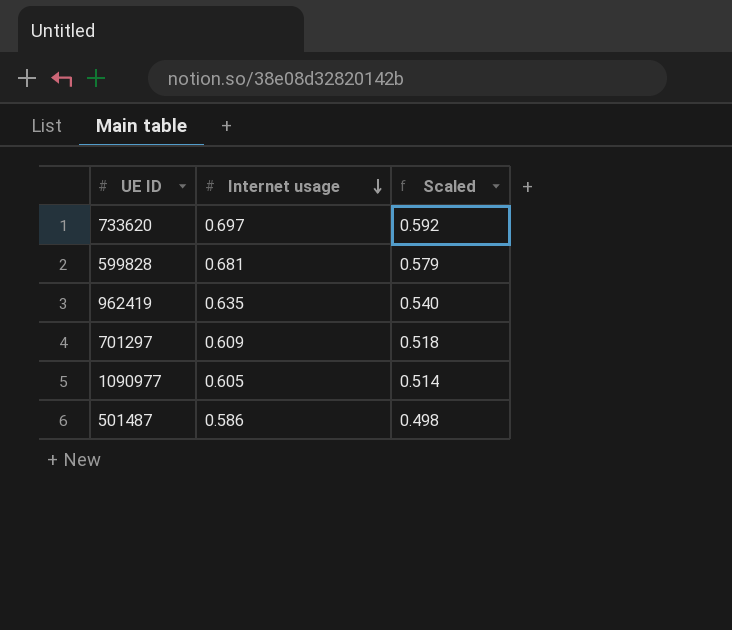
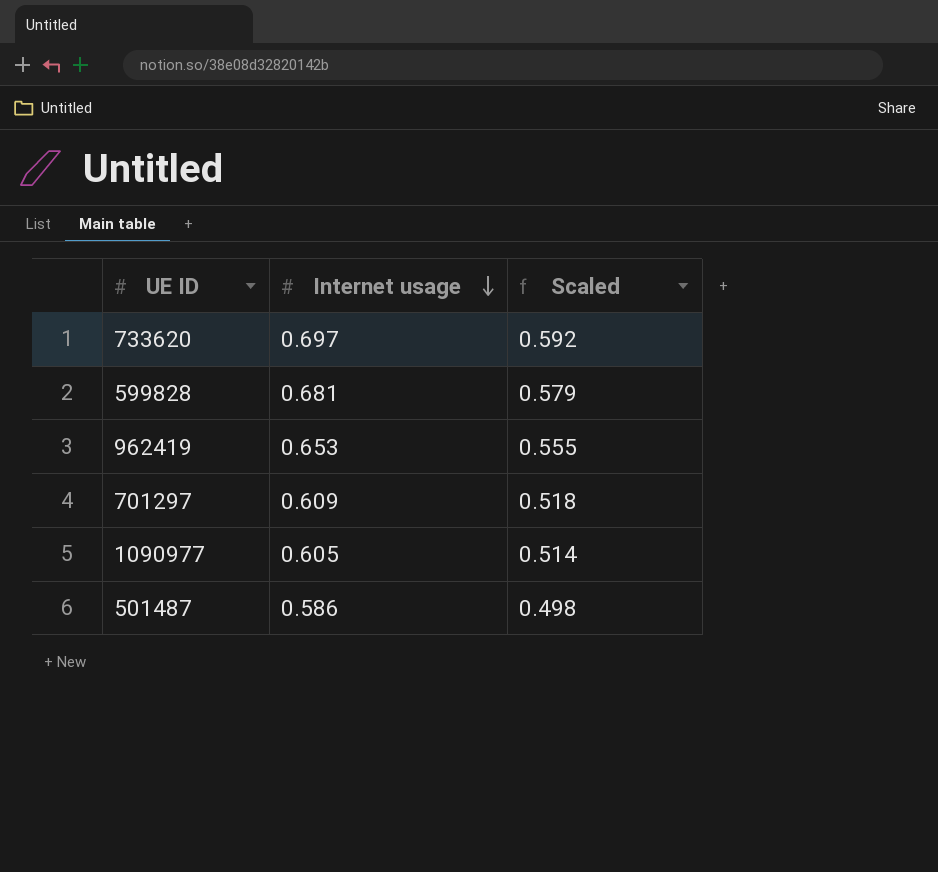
962419 | Internet usage: 0.635 -> 0.653
962419 | Scaled: 0.540 -> 0.555

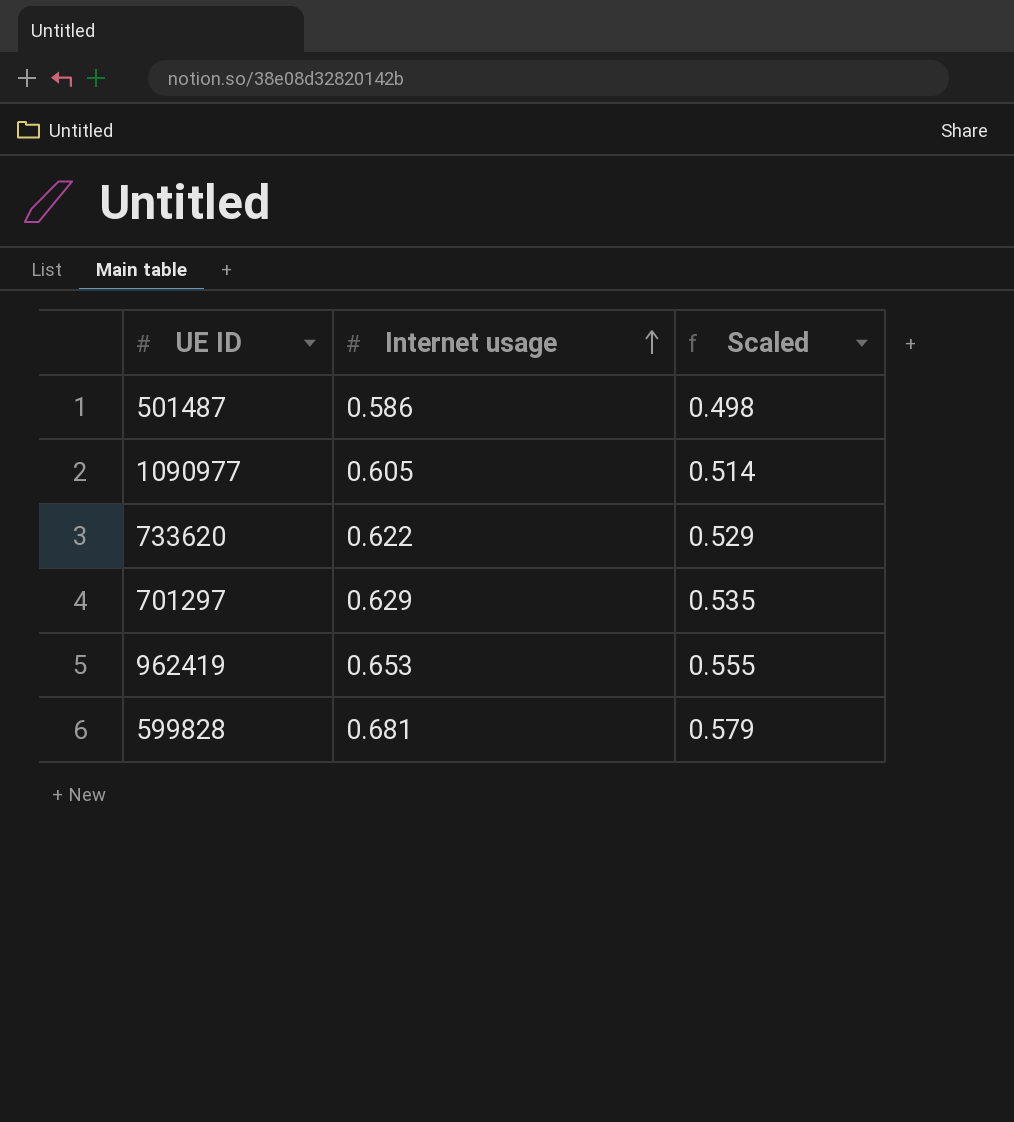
row order: Internet usage descending -> Internet usage ascending
733620 | Internet usage: 0.697 -> 0.622
733620 | Scaled: 0.592 -> 0.529
701297 | Internet usage: 0.609 -> 0.629
701297 | Scaled: 0.518 -> 0.535

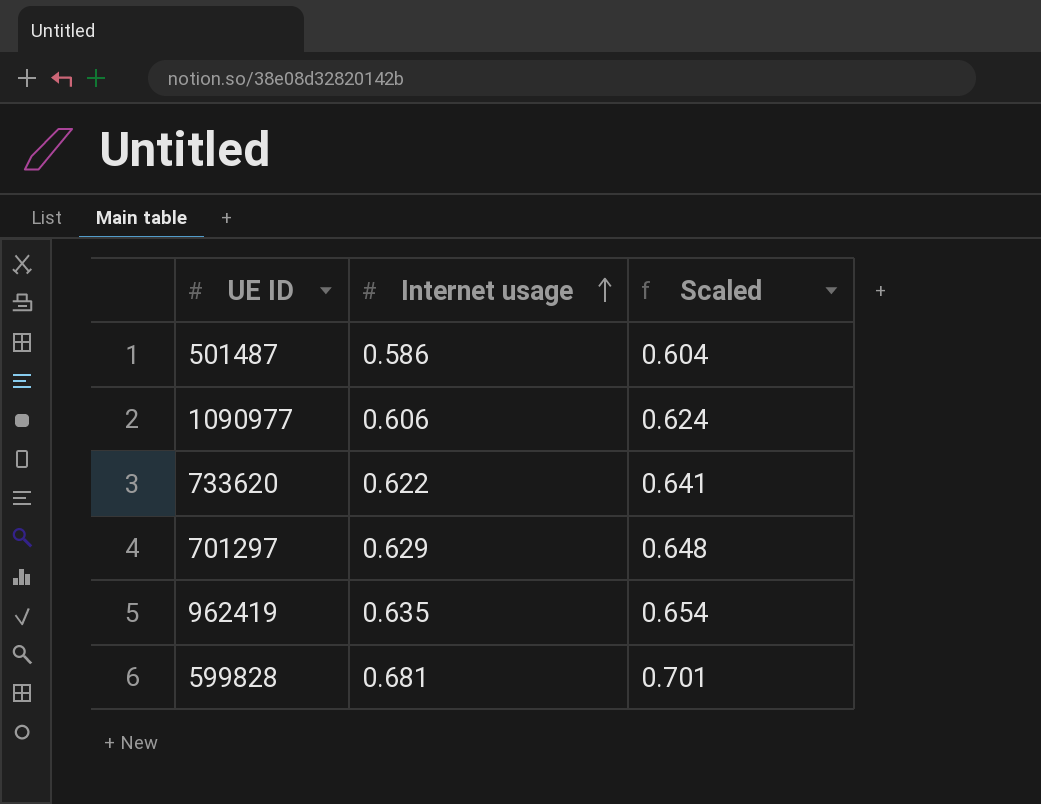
column Scaled | formula: [Internet usage] * 0.85 -> [Internet usage] * 1.03
1090977 | Internet usage: 0.605 -> 0.606
962419 | Internet usage: 0.653 -> 0.635

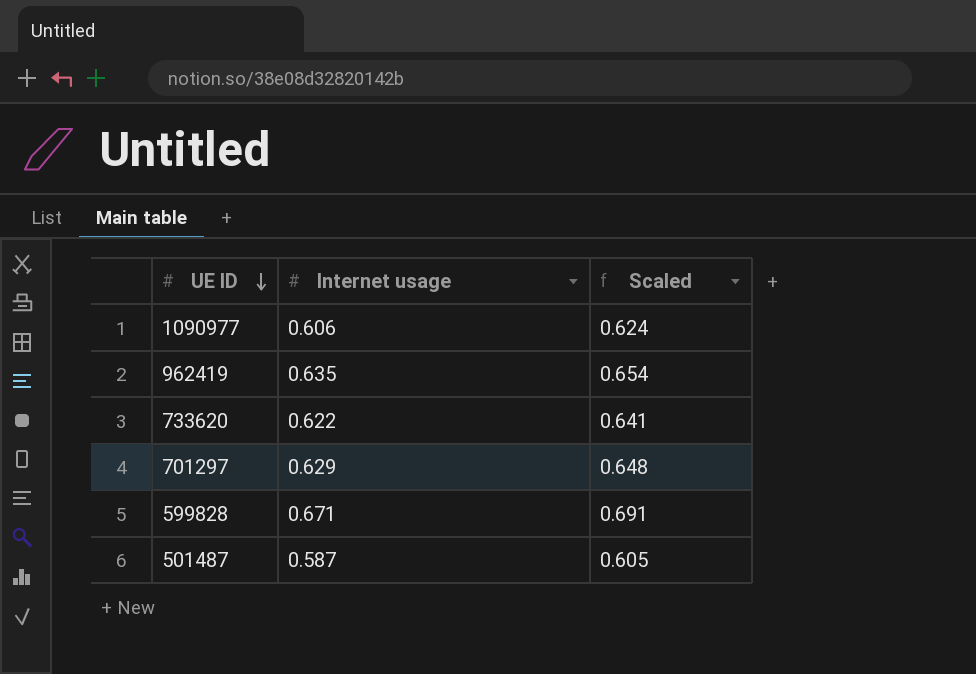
row order: Internet usage ascending -> UE ID descending
599828 | Internet usage: 0.681 -> 0.671
599828 | Scaled: 0.701 -> 0.691
501487 | Internet usage: 0.586 -> 0.587
501487 | Scaled: 0.604 -> 0.605

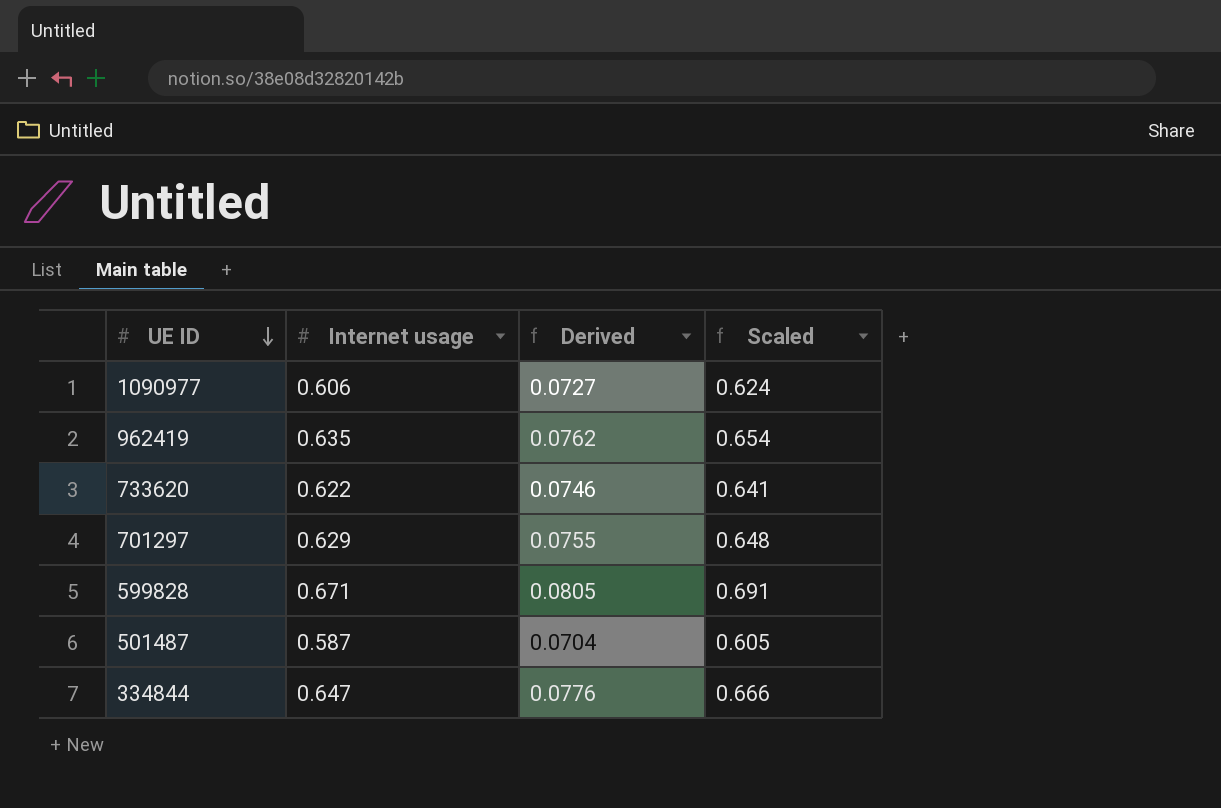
column Derived | formula: none -> [Internet usage] * 0.12
row 334844: none -> 0.647 | 0.0776 | 0.666

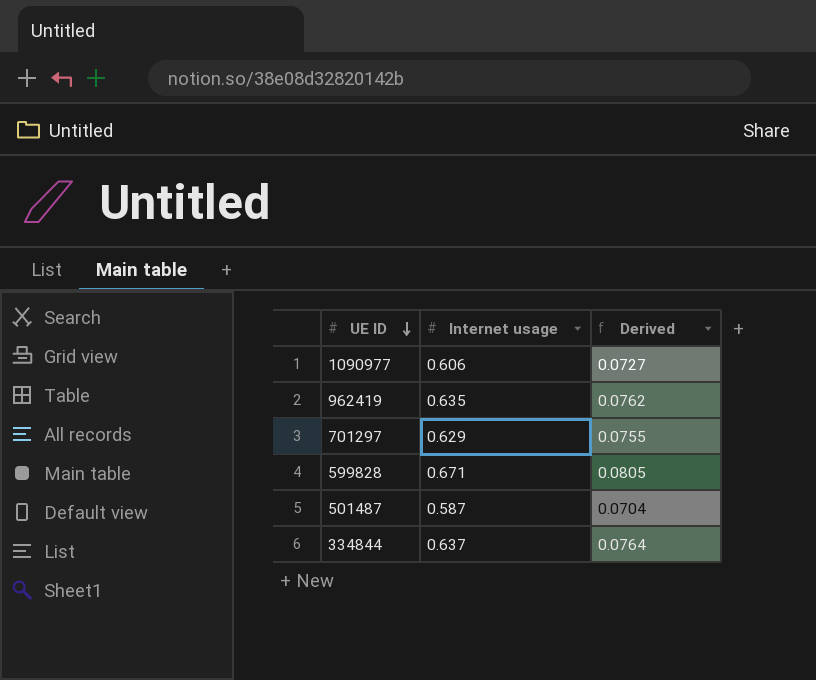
column Scaled | formula: [Internet usage] * 1.03 -> none
row 733620: 0.622 | 0.0746 | 0.641 -> none
334844 | Internet usage: 0.647 -> 0.637
334844 | Derived: 0.0776 -> 0.0764

